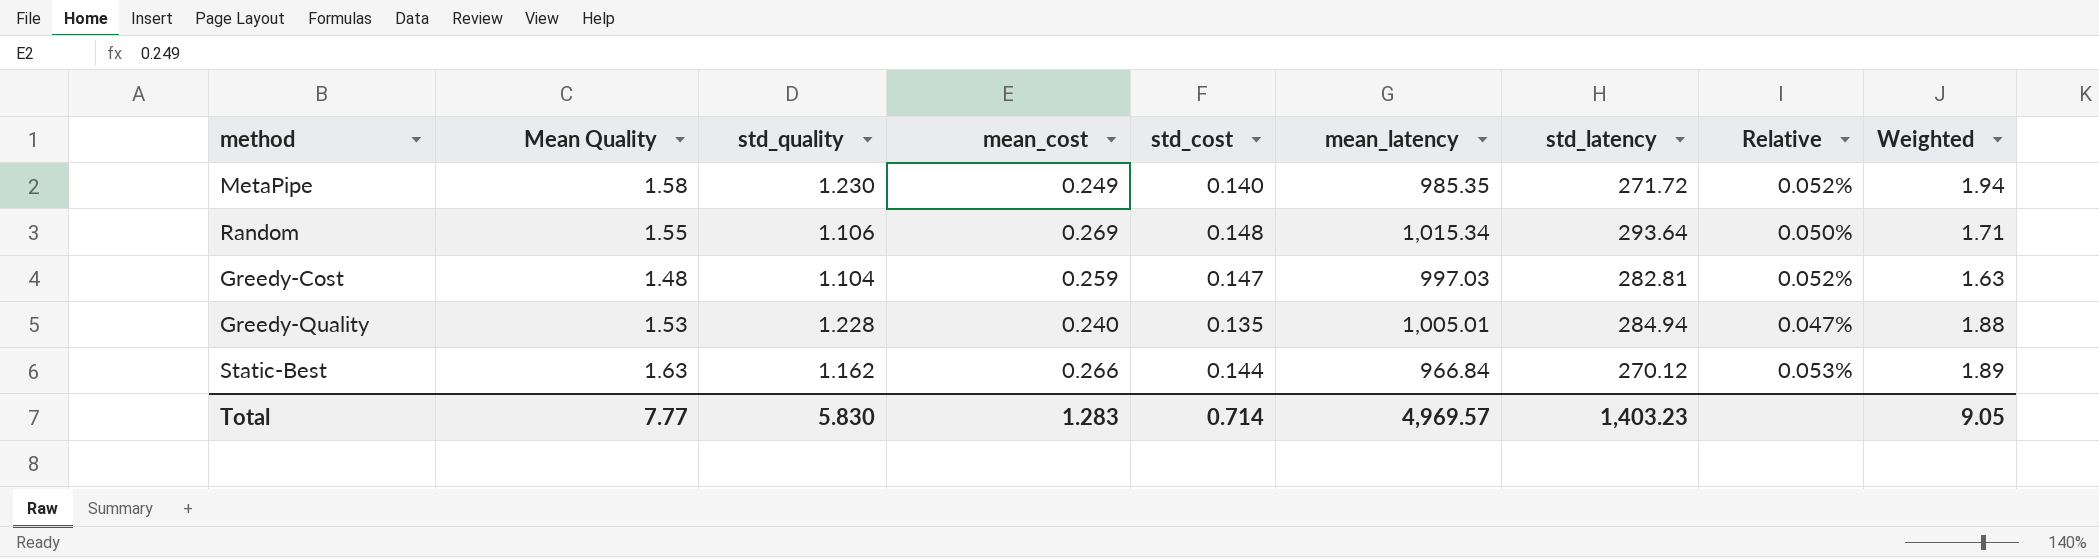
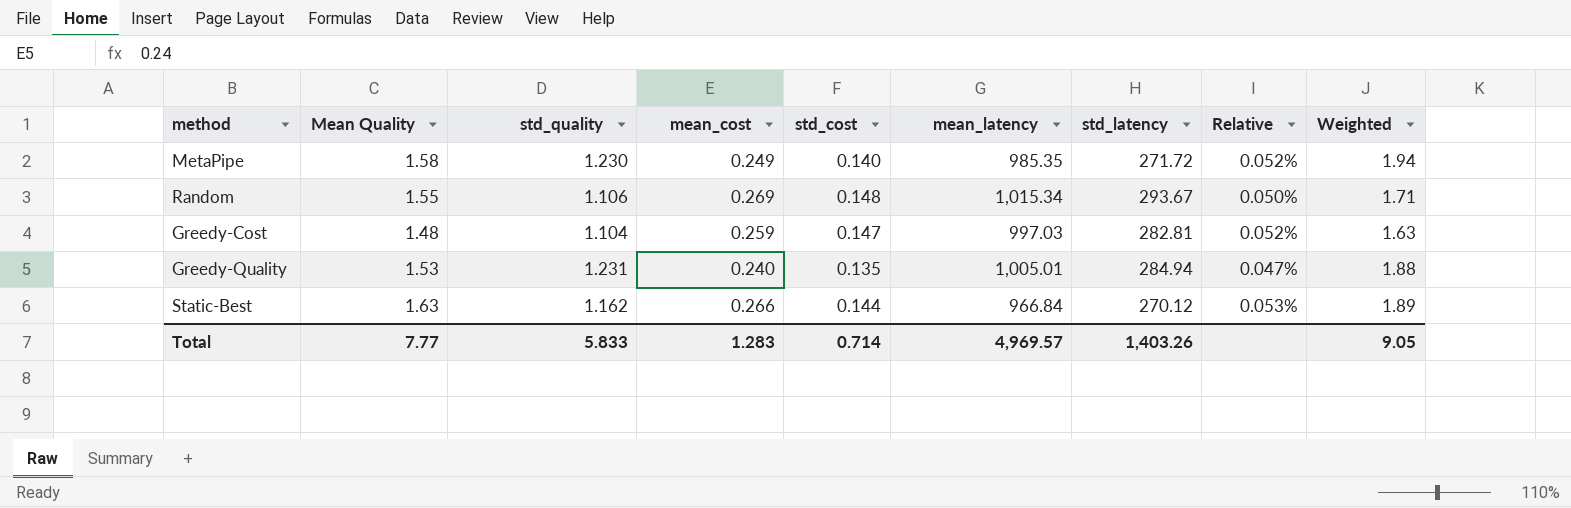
Random | std_latency: 293.64 -> 293.67
Greedy-Quality | std_quality: 1.228 -> 1.231
Total | std_quality: 5.830 -> 5.833
Total | std_latency: 1,403.23 -> 1,403.26

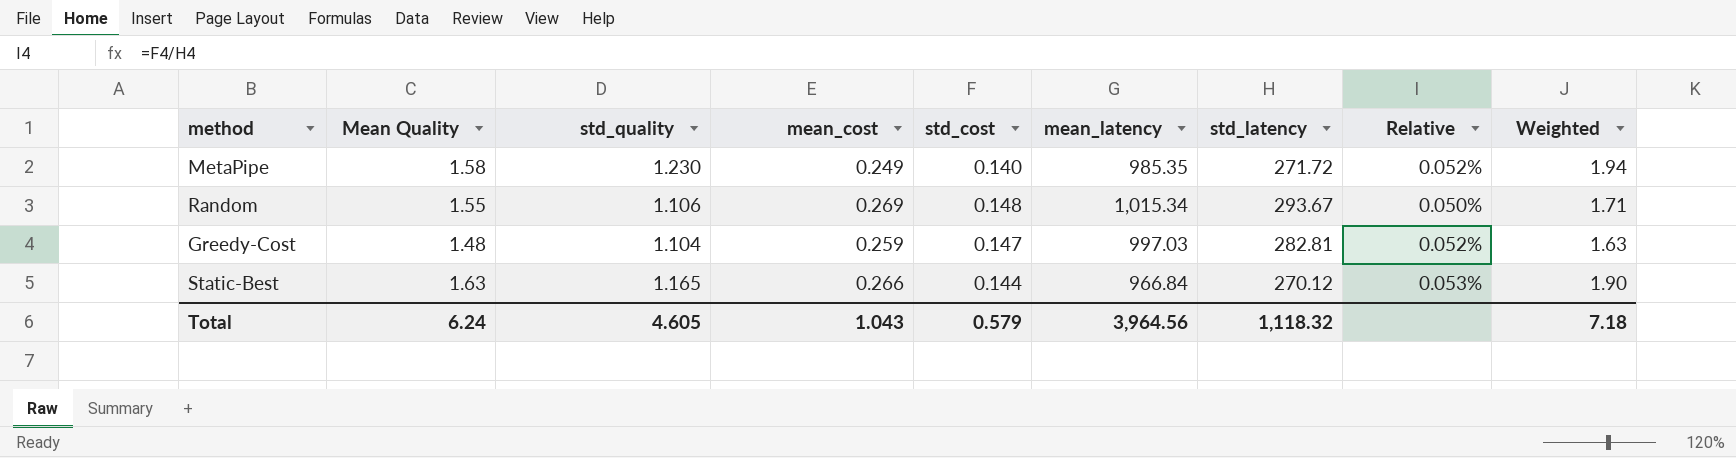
row Greedy-Quality: 1.53 | 1.231 | 0.240 | 0.135 | 1,005.01 | 284.94 | 0.047% | 1.88 -> none
Static-Best | std_quality: 1.162 -> 1.165
Static-Best | Weighted: 1.89 -> 1.90
Total | Mean Quality: 7.77 -> 6.24
Total | std_quality: 5.833 -> 4.605
Total | mean_cost: 1.283 -> 1.043
Total | std_cost: 0.714 -> 0.579
Total | mean_latency: 4,969.57 -> 3,964.56
Total | std_latency: 1,403.26 -> 1,118.32
Total | Weighted: 9.05 -> 7.18

